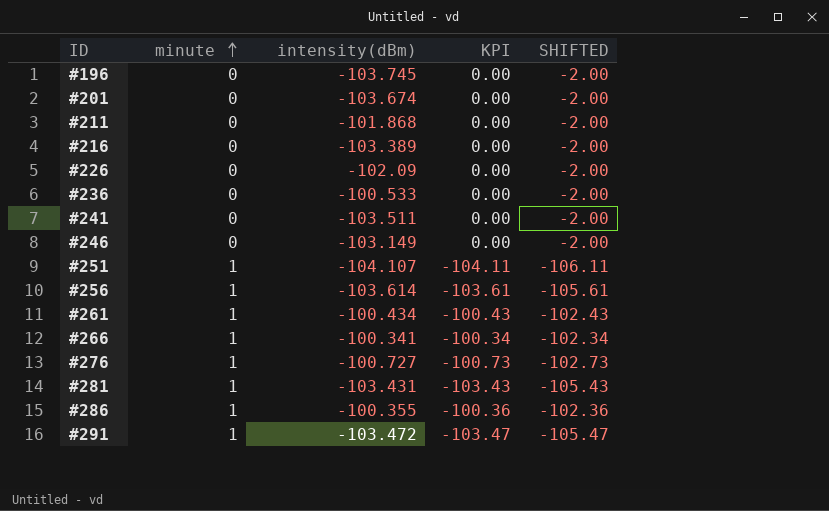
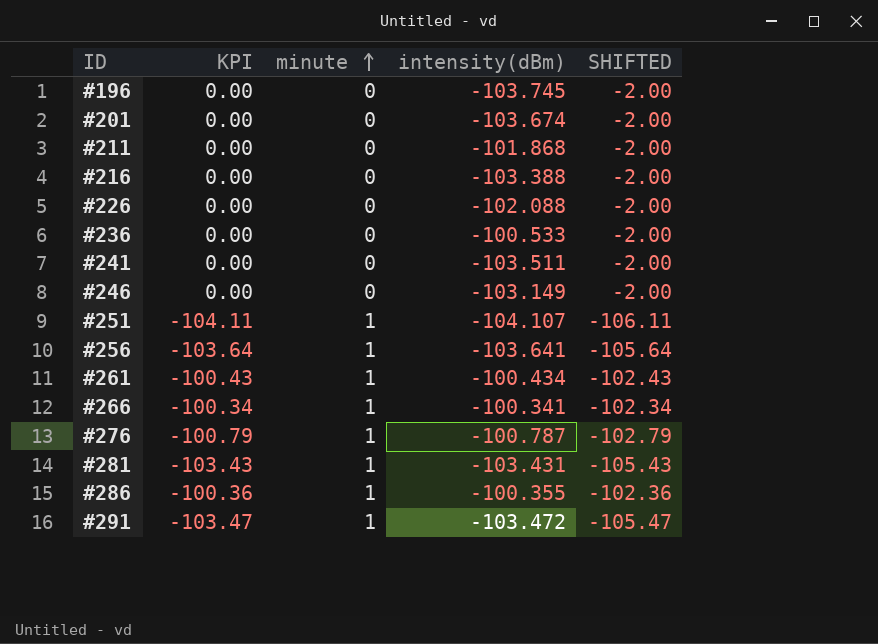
column KPI | position: 4 -> 2
#216 | intensity(dBm): -103.389 -> -103.388
#226 | intensity(dBm): -102.09 -> -102.088
#256 | KPI: -103.61 -> -103.64
#256 | intensity(dBm): -103.614 -> -103.641
#256 | SHIFTED: -105.61 -> -105.64
#276 | KPI: -100.73 -> -100.79
#276 | intensity(dBm): -100.727 -> -100.787
#276 | SHIFTED: -102.73 -> -102.79

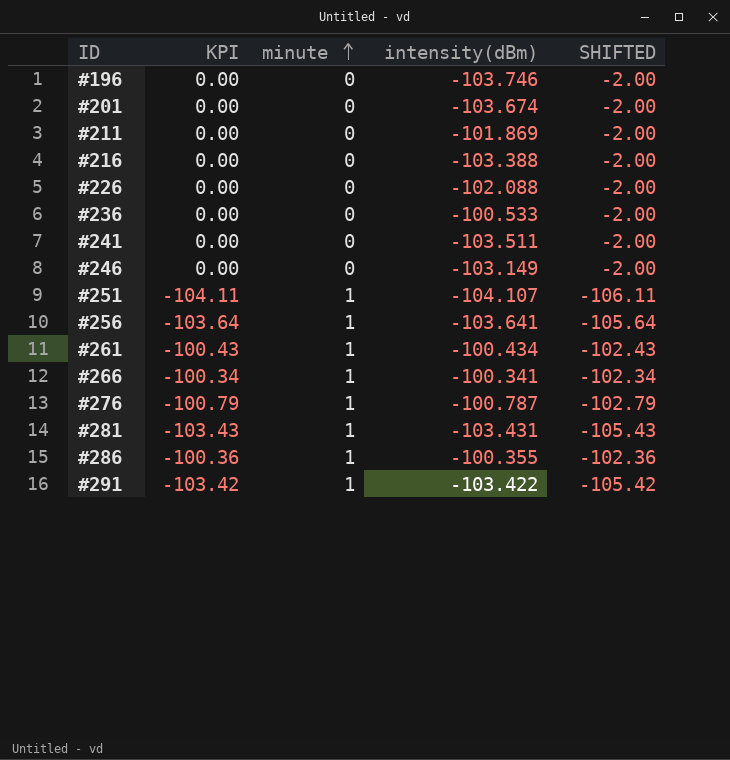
#196 | intensity(dBm): -103.745 -> -103.746
#211 | intensity(dBm): -101.868 -> -101.869
#291 | KPI: -103.47 -> -103.42
#291 | intensity(dBm): -103.472 -> -103.422
#291 | SHIFTED: -105.47 -> -105.42

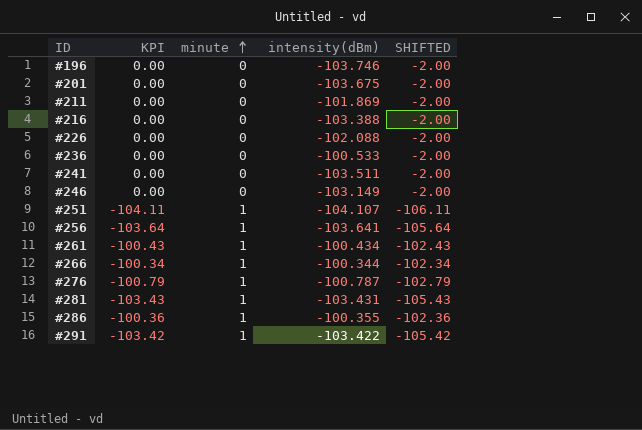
#201 | intensity(dBm): -103.674 -> -103.675
#266 | intensity(dBm): -100.341 -> -100.344

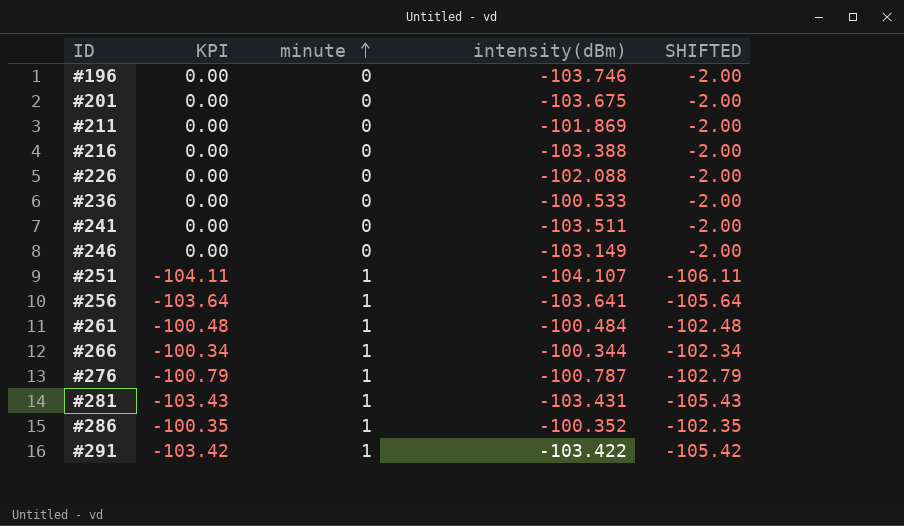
#261 | KPI: -100.43 -> -100.48
#261 | intensity(dBm): -100.434 -> -100.484
#261 | SHIFTED: -102.43 -> -102.48
#286 | KPI: -100.36 -> -100.35
#286 | intensity(dBm): -100.355 -> -100.352
#286 | SHIFTED: -102.36 -> -102.35

